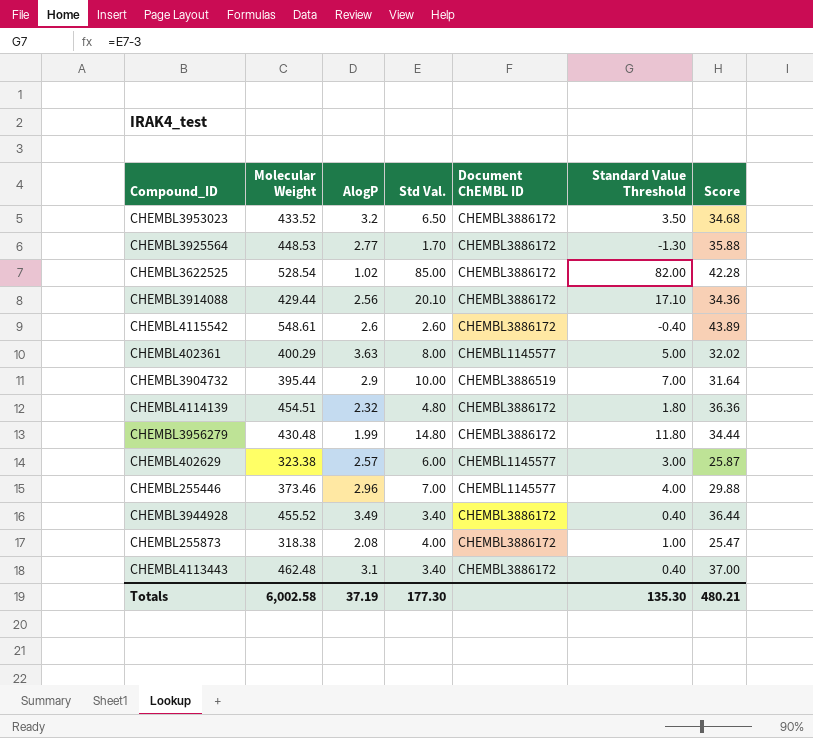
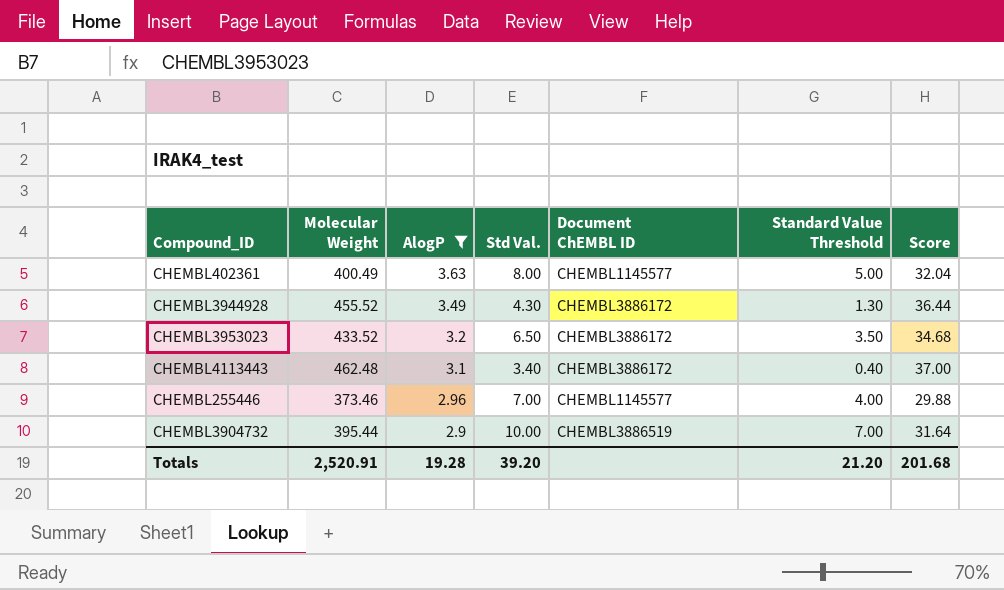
filter: none -> AlogP >= 2.9
row order: none -> AlogP descending
CHEMBL402361 | Molecular Weight: 400.29 -> 400.49
CHEMBL402361 | Score: 32.02 -> 32.04
CHEMBL3944928 | Std Val.: 3.40 -> 4.30
CHEMBL3944928 | Standard Value Threshold: 0.40 -> 1.30
Totals | Molecular Weight: 6,002.58 -> 2,520.91
Totals | AlogP: 37.19 -> 19.28
Totals | Std Val.: 177.30 -> 39.20
Totals | Standard Value Threshold: 135.30 -> 21.20
Totals | Score: 480.21 -> 201.68

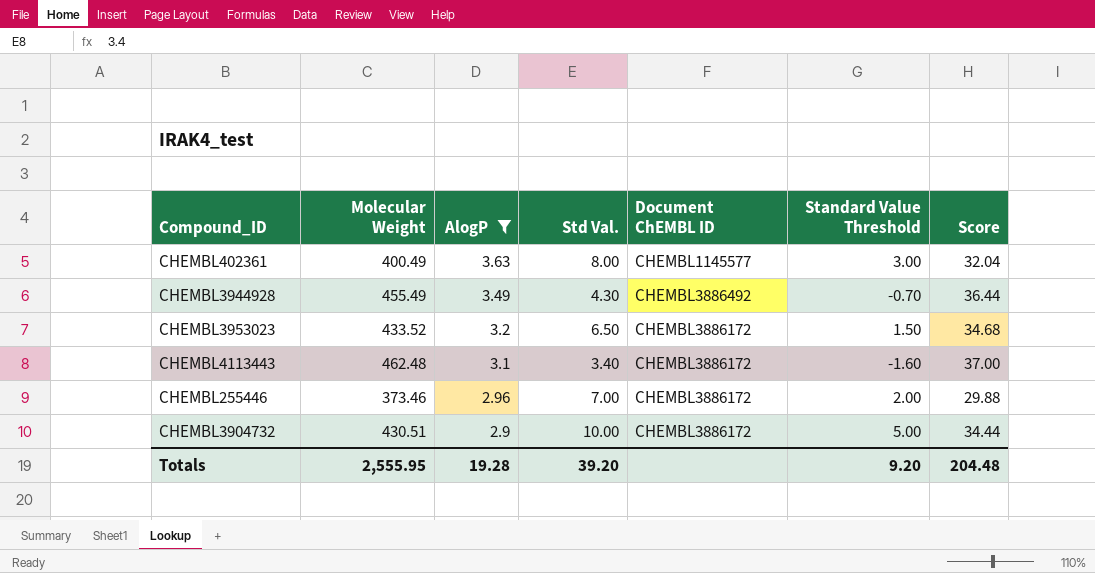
column Standard Value Threshold | formula: [Std Val.] - 3 -> [Std Val.] - 5
CHEMBL3944928 | Molecular Weight: 455.52 -> 455.49
CHEMBL3944928 | Document ChEMBL ID: CHEMBL3886172 -> CHEMBL3886492
CHEMBL255446 | Document ChEMBL ID: CHEMBL1145577 -> CHEMBL3886172
CHEMBL3904732 | Molecular Weight: 395.44 -> 430.51
CHEMBL3904732 | Document ChEMBL ID: CHEMBL3886519 -> CHEMBL3886172
CHEMBL3904732 | Score: 31.64 -> 34.44
Totals | Molecular Weight: 2,520.91 -> 2,555.95
Totals | Standard Value Threshold: 21.20 -> 9.20
Totals | Score: 201.68 -> 204.48

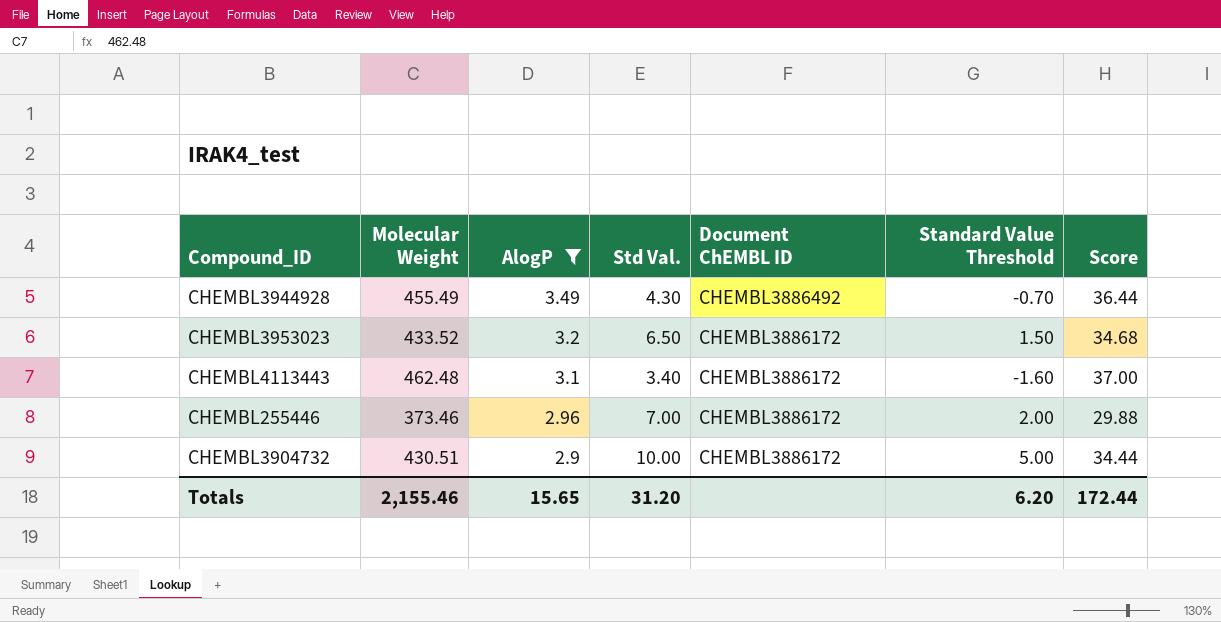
row CHEMBL402361: 400.49 | 3.63 | 8.00 | CHEMBL1145577 | 3.00 | 32.04 -> none
Totals | Molecular Weight: 2,555.95 -> 2,155.46
Totals | AlogP: 19.28 -> 15.65
Totals | Std Val.: 39.20 -> 31.20
Totals | Standard Value Threshold: 9.20 -> 6.20
Totals | Score: 204.48 -> 172.44

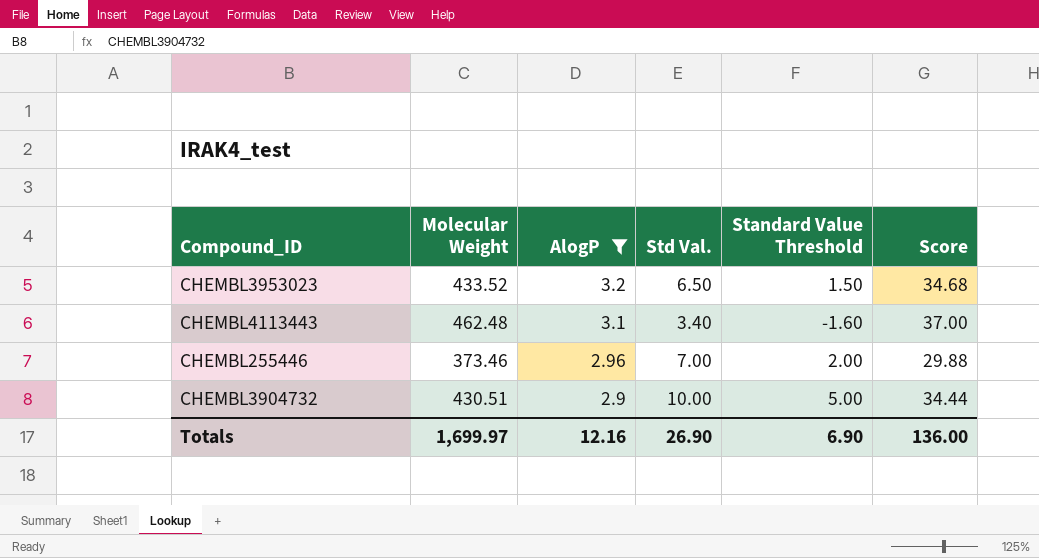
column Document ChEMBL ID | position: 5 -> none
row CHEMBL3944928: 455.49 | 3.49 | 4.30 | CHEMBL3886492 | -0.70 | 36.44 -> none
Totals | Molecular Weight: 2,155.46 -> 1,699.97
Totals | AlogP: 15.65 -> 12.16
Totals | Std Val.: 31.20 -> 26.90
Totals | Standard Value Threshold: 6.20 -> 6.90
Totals | Score: 172.44 -> 136.00

